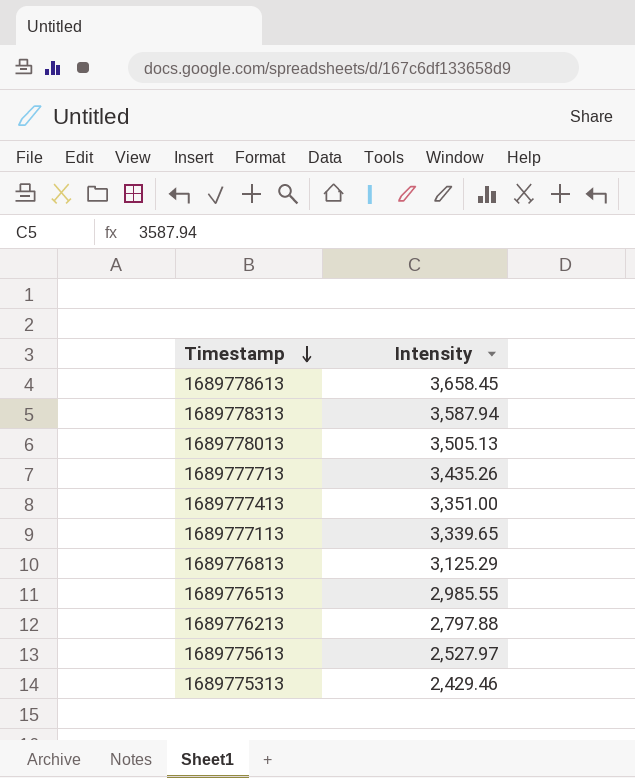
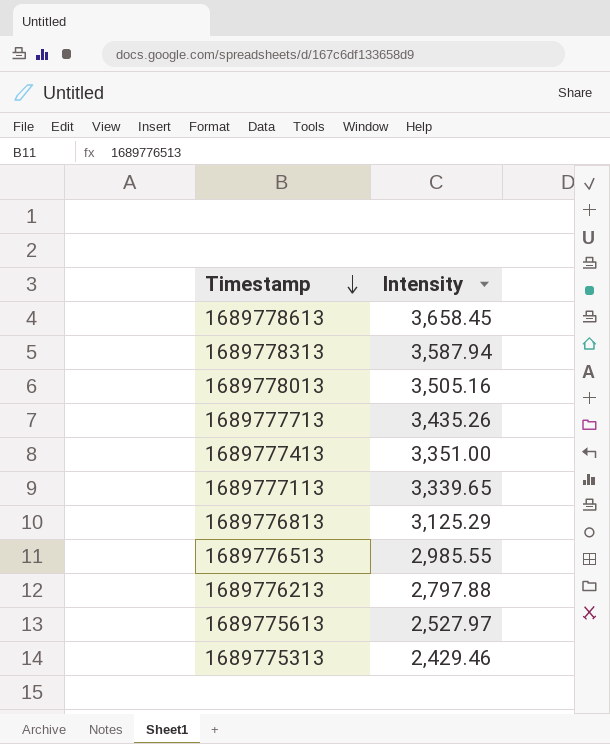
1689778013 | Intensity: 3,505.13 -> 3,505.16

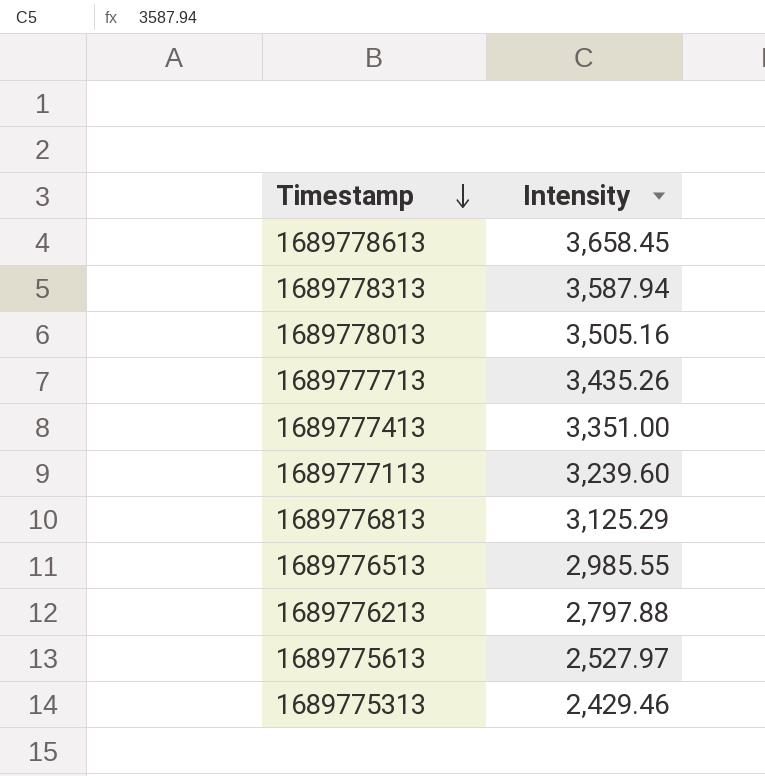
1689777113 | Intensity: 3,339.65 -> 3,239.60

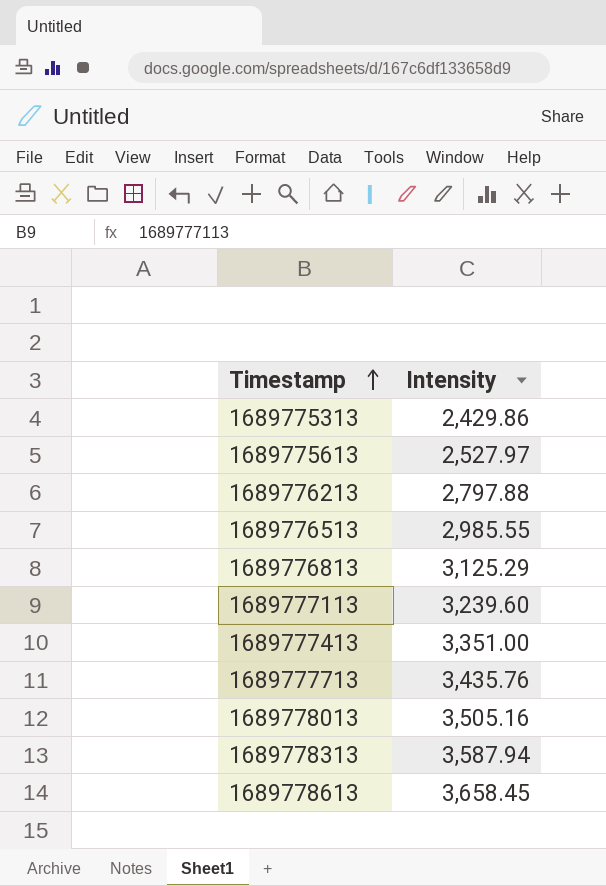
row order: Timestamp descending -> Timestamp ascending
1689775313 | Intensity: 2,429.46 -> 2,429.86
1689777713 | Intensity: 3,435.26 -> 3,435.76

